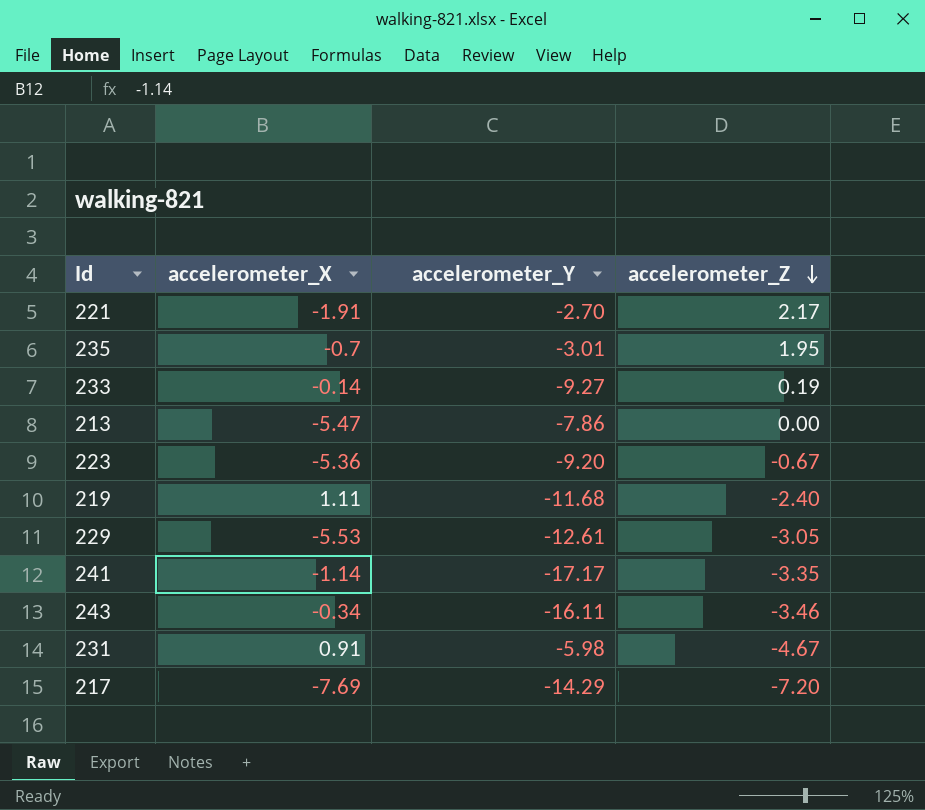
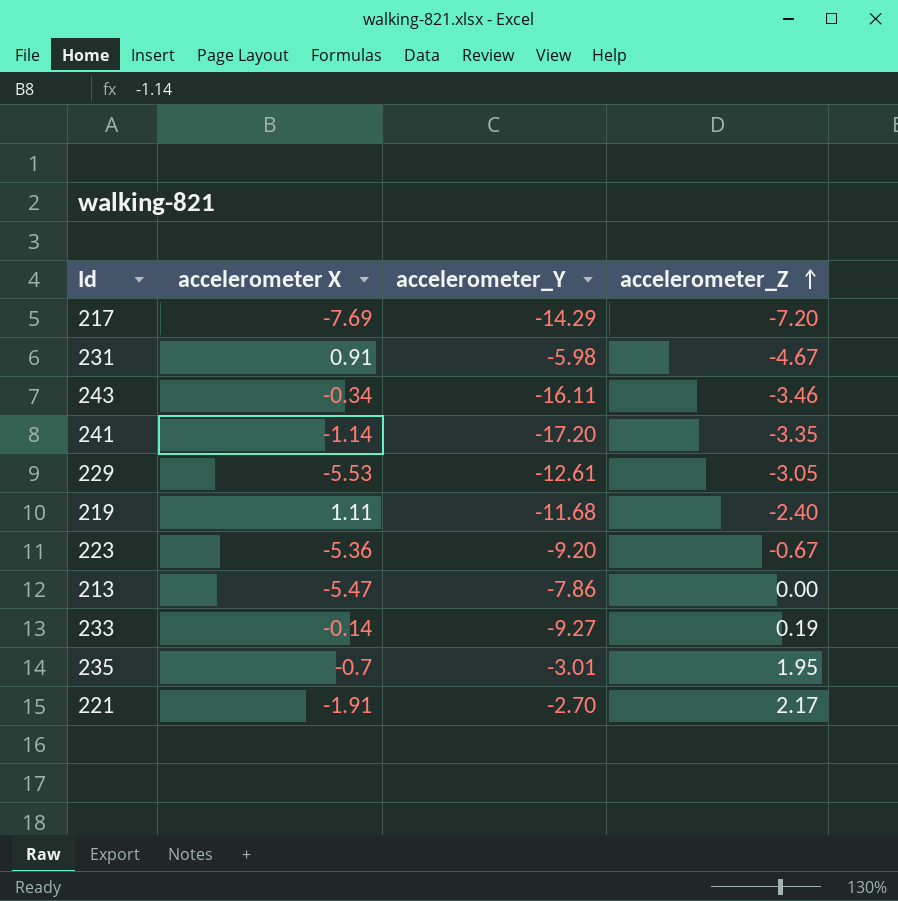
row order: accelerometer_Z descending -> accelerometer_Z ascending
column name: accelerometer_X -> accelerometer X
241 | accelerometer_Y: -17.17 -> -17.20

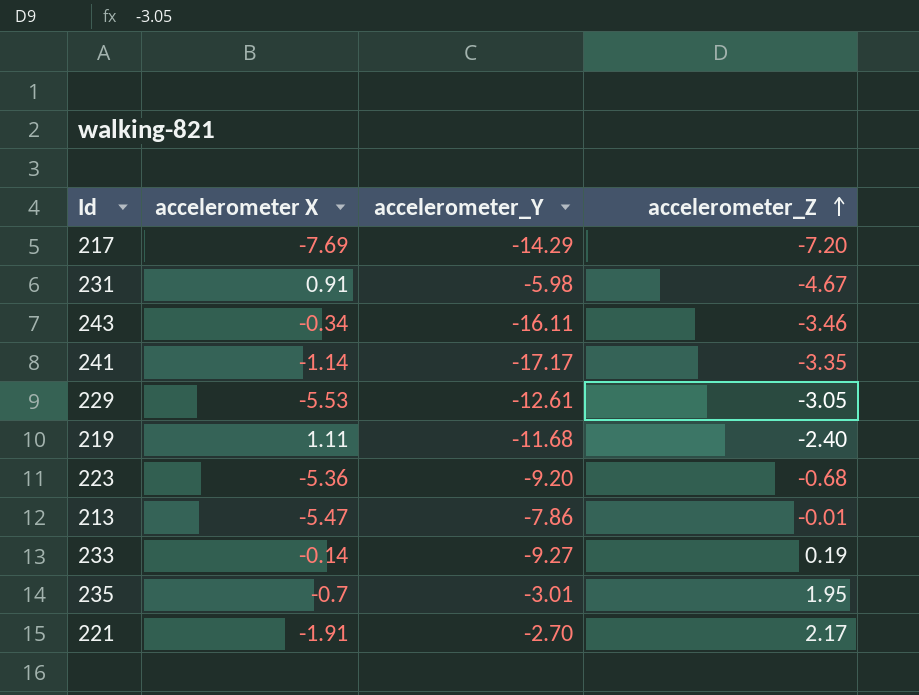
241 | accelerometer_Y: -17.20 -> -17.17
223 | accelerometer_Z: -0.67 -> -0.68
213 | accelerometer_Z: 0.00 -> -0.01

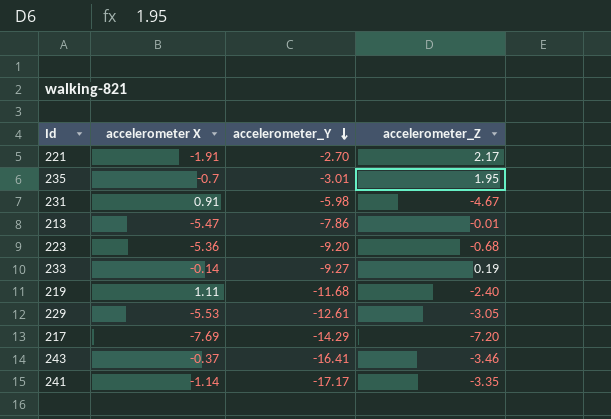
row order: accelerometer_Z ascending -> accelerometer_Y descending
243 | accelerometer X: -0.34 -> -0.37
243 | accelerometer_Y: -16.11 -> -16.41

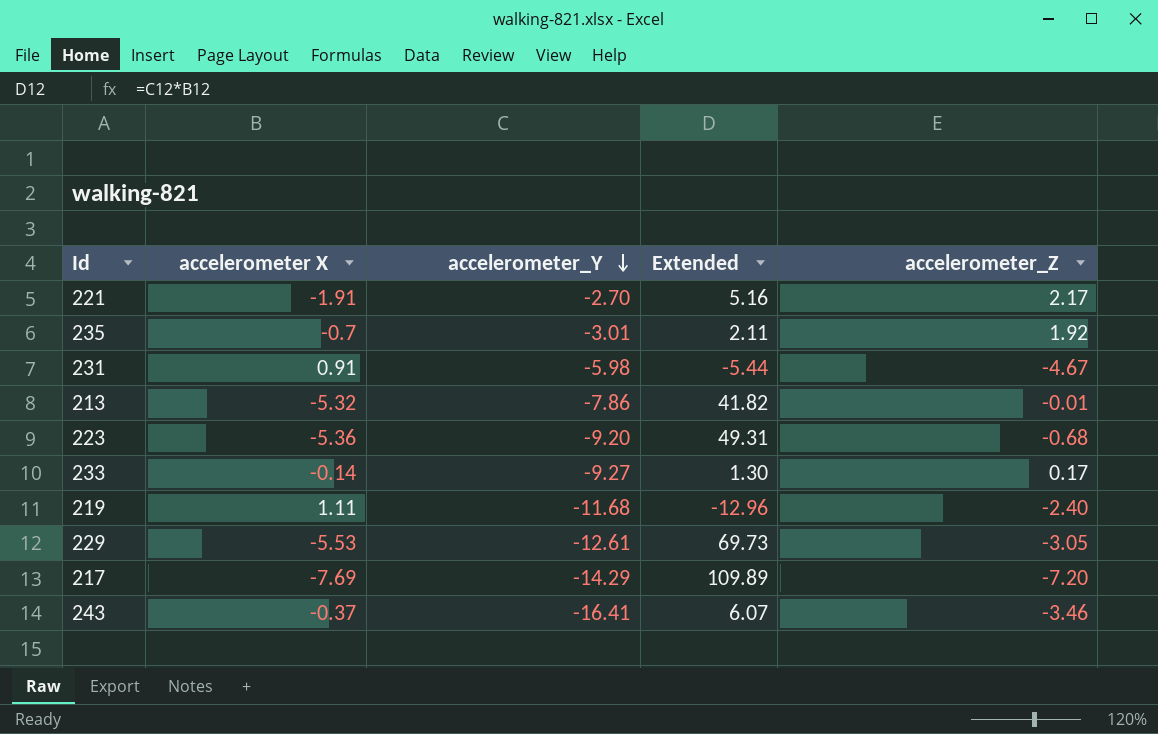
column Extended | formula: none -> [accelerometer X] * [accelerometer_Y]
row 241: -1.14 | -17.17 | -3.35 -> none
235 | accelerometer_Z: 1.95 -> 1.92
213 | accelerometer X: -5.47 -> -5.32
233 | accelerometer_Z: 0.19 -> 0.17

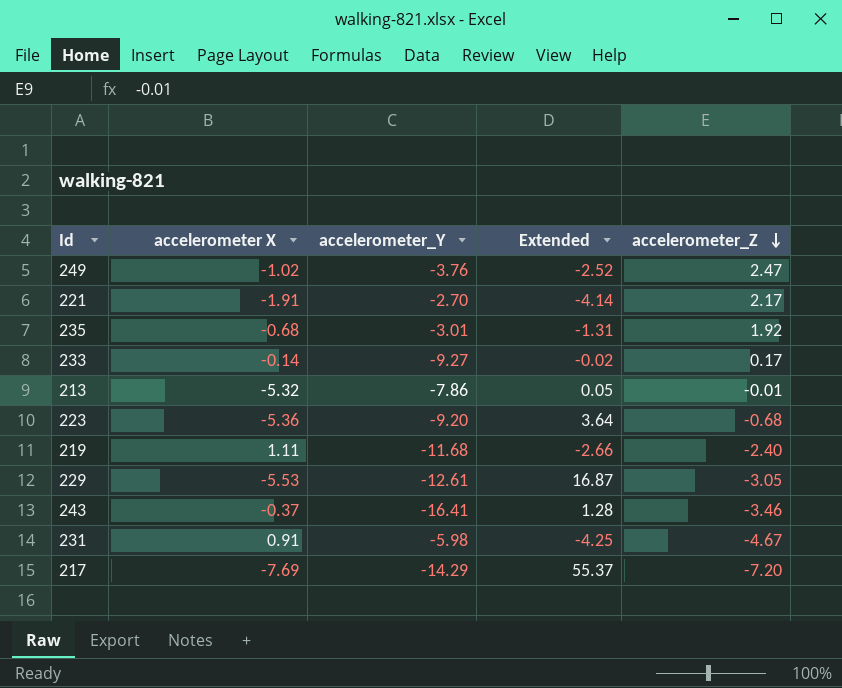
row order: accelerometer_Y descending -> accelerometer_Z descending
column Extended | formula: [accelerometer X] * [accelerometer_Y] -> [accelerometer X] * [accelerometer_Z]
row 249: none -> -1.02 | -3.76 | -2.52 | 2.47
235 | accelerometer X: -0.7 -> -0.68

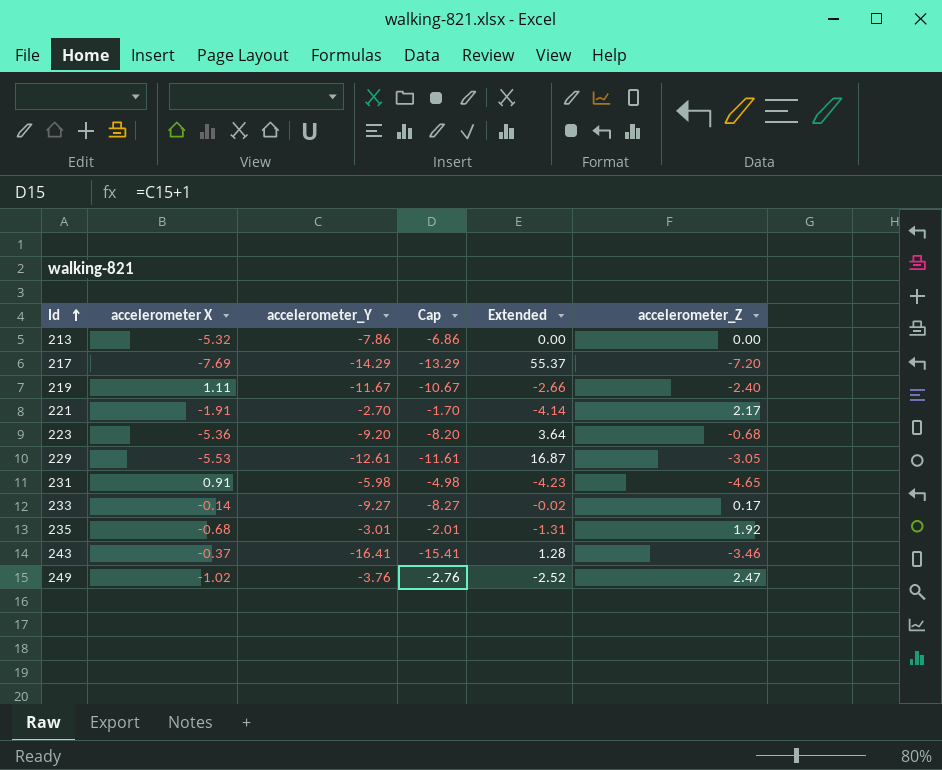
row order: accelerometer_Z descending -> Id ascending
column Cap | formula: none -> [accelerometer_Y] + 1
213 | Extended: 0.05 -> 0.00
213 | accelerometer_Z: -0.01 -> 0.00
219 | accelerometer_Y: -11.68 -> -11.67
231 | Extended: -4.25 -> -4.23
231 | accelerometer_Z: -4.67 -> -4.65

